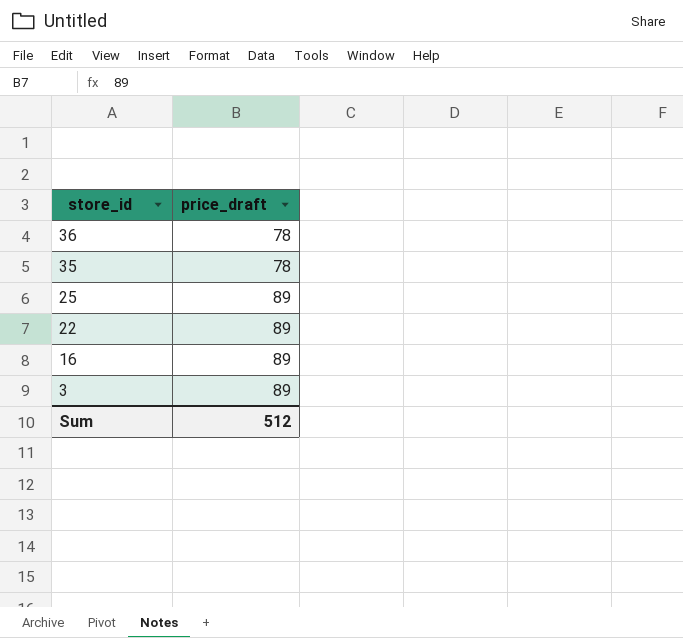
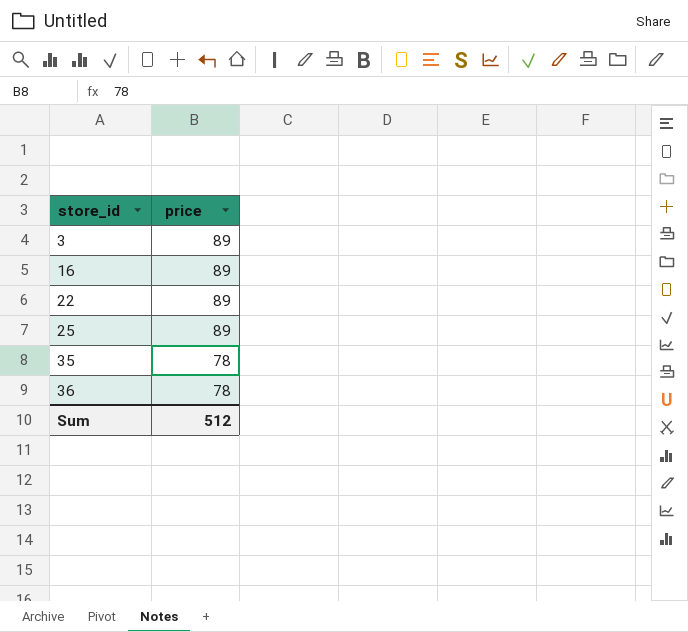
row order: store_id descending -> store_id ascending
column name: price_draft -> price

